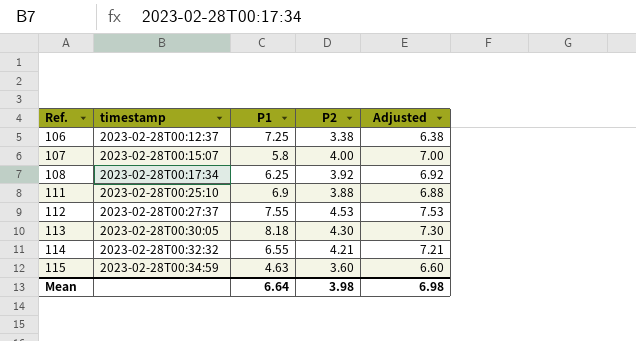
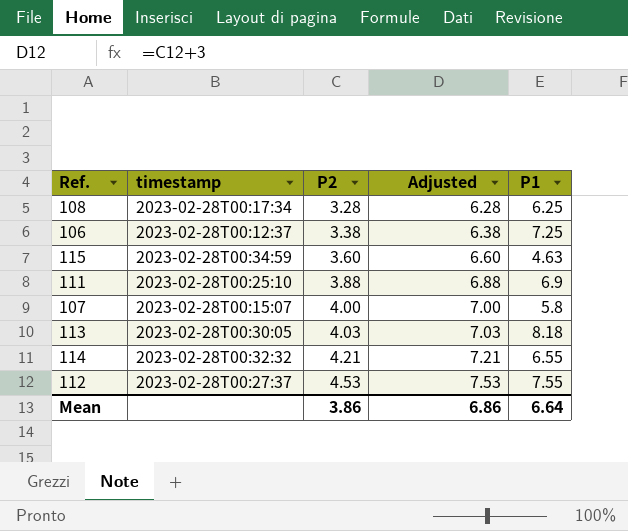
row order: Ref. ascending -> P2 ascending
column P1 | position: 3 -> 5
108 | P2: 3.92 -> 3.28
108 | Adjusted: 6.92 -> 6.28
113 | P2: 4.30 -> 4.03
113 | Adjusted: 7.30 -> 7.03
Mean | P2: 3.98 -> 3.86
Mean | Adjusted: 6.98 -> 6.86

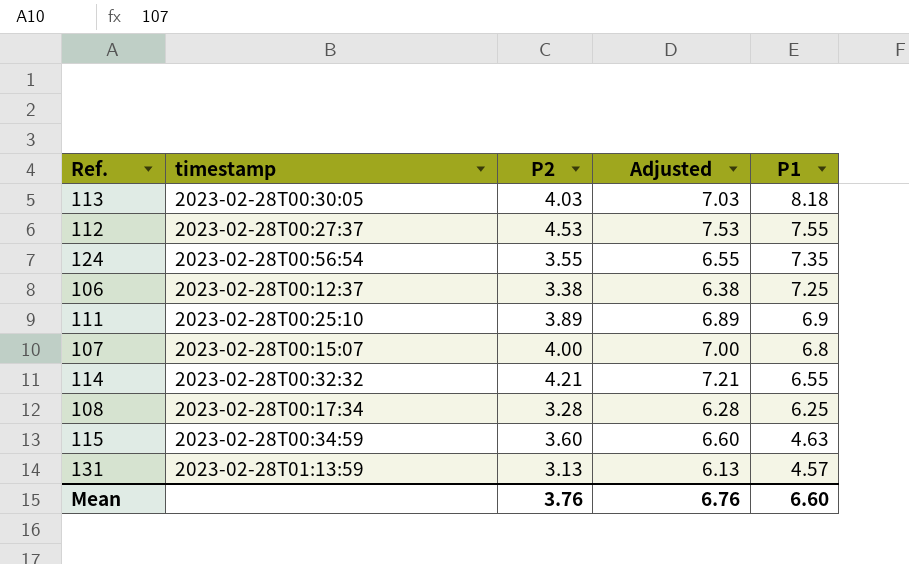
row order: P2 ascending -> P1 descending
row 124: none -> 2023-02-28T00:56:54 | 3.55 | 6.55 | 7.35
111 | P2: 3.88 -> 3.89
111 | Adjusted: 6.88 -> 6.89
107 | P1: 5.8 -> 6.8
row 131: none -> 2023-02-28T01:13:59 | 3.13 | 6.13 | 4.57
Mean | P2: 3.86 -> 3.76
Mean | Adjusted: 6.86 -> 6.76
Mean | P1: 6.64 -> 6.60

